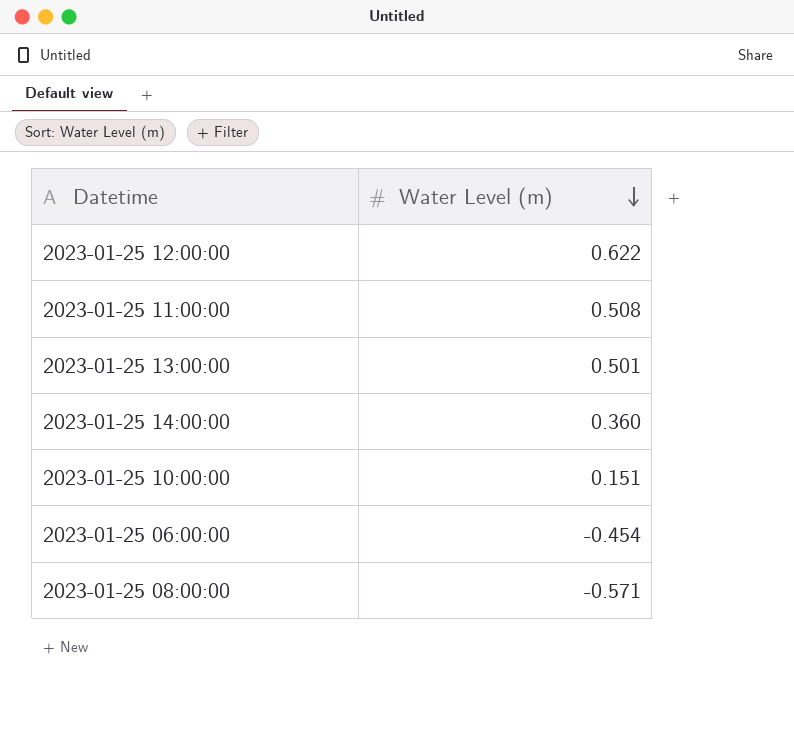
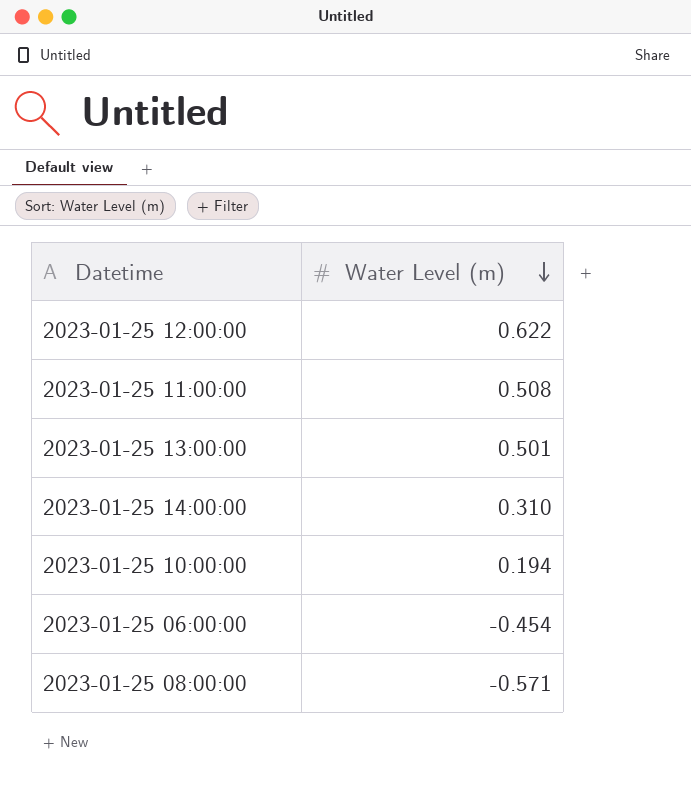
2023-01-25 14:00:00 | Water Level (m): 0.360 -> 0.310
2023-01-25 10:00:00 | Water Level (m): 0.151 -> 0.194

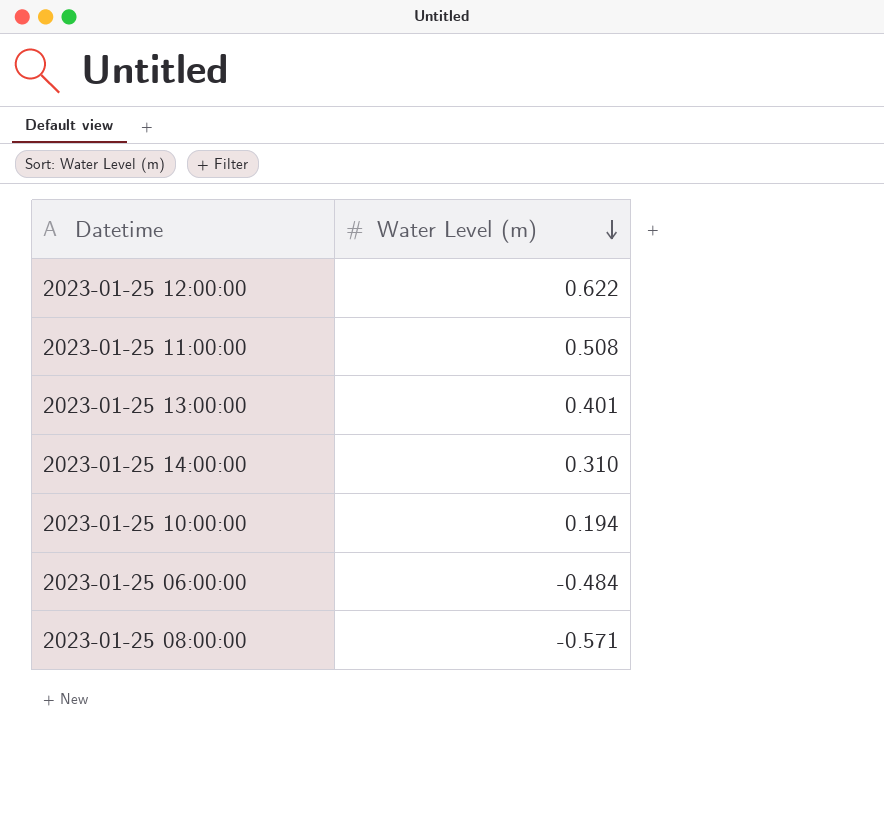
2023-01-25 13:00:00 | Water Level (m): 0.501 -> 0.401
2023-01-25 06:00:00 | Water Level (m): -0.454 -> -0.484

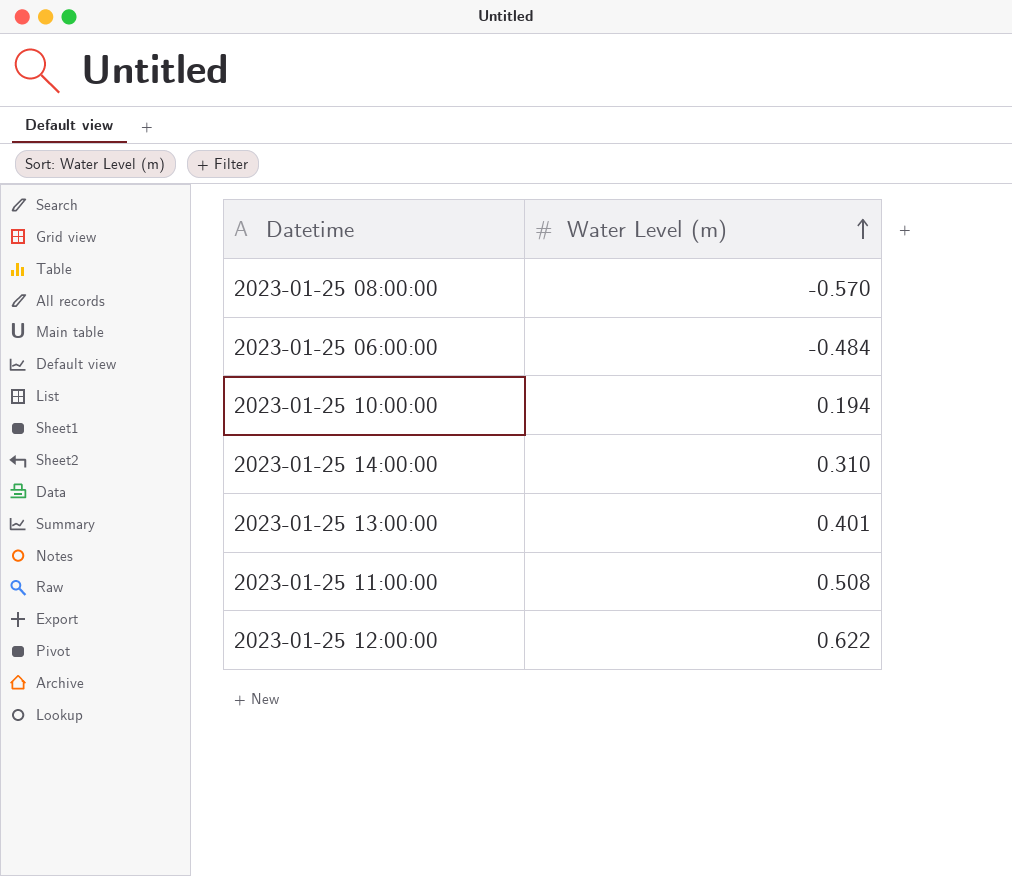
row order: Water Level (m) descending -> Water Level (m) ascending
2023-01-25 08:00:00 | Water Level (m): -0.571 -> -0.570

